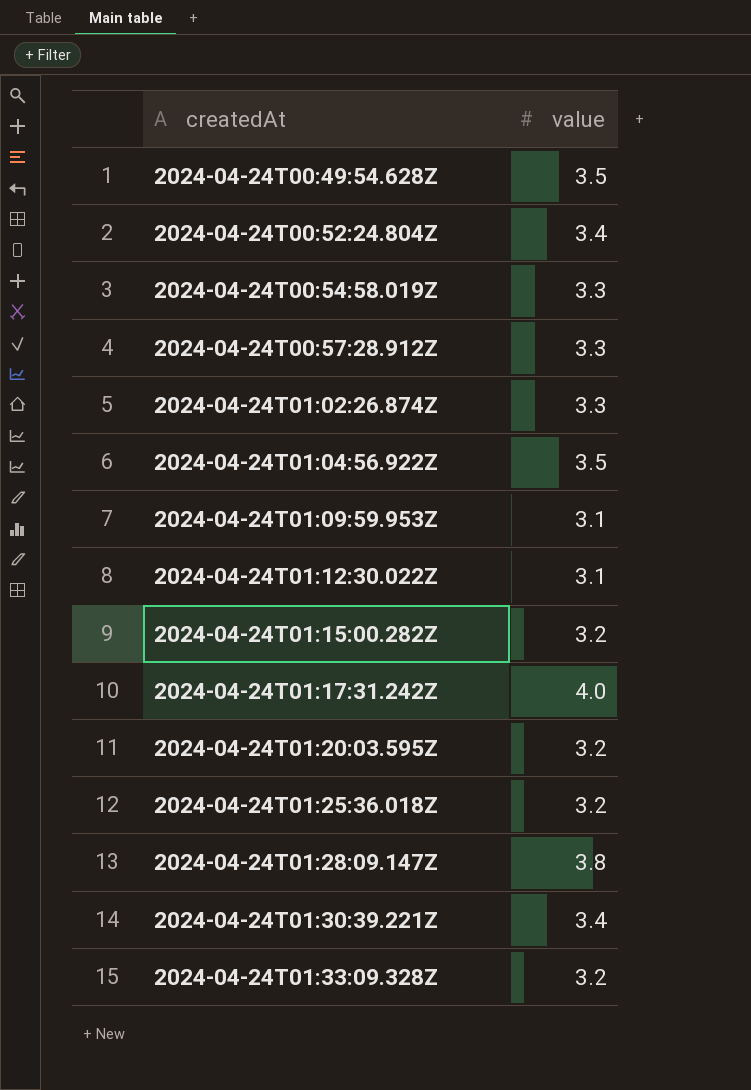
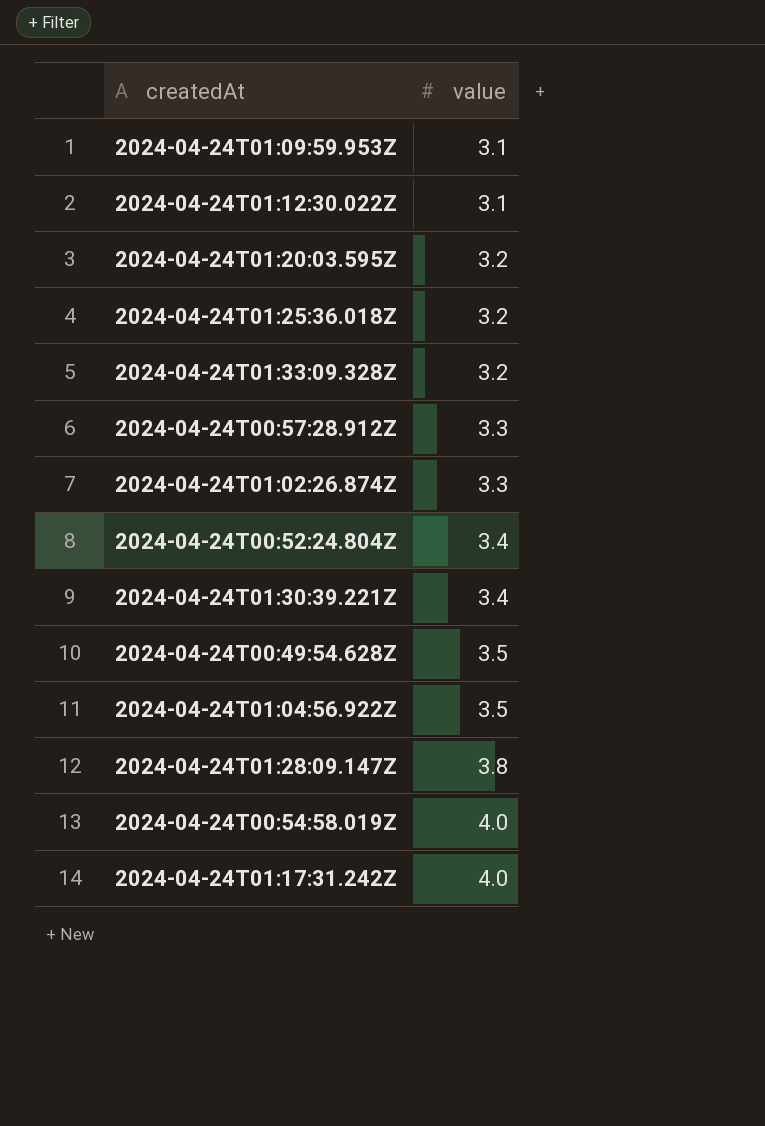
row order: createdAt ascending -> value ascending
row 2024-04-24T01:15:00.282Z: 3.2 -> none
2024-04-24T00:54:58.019Z | value: 3.3 -> 4.0

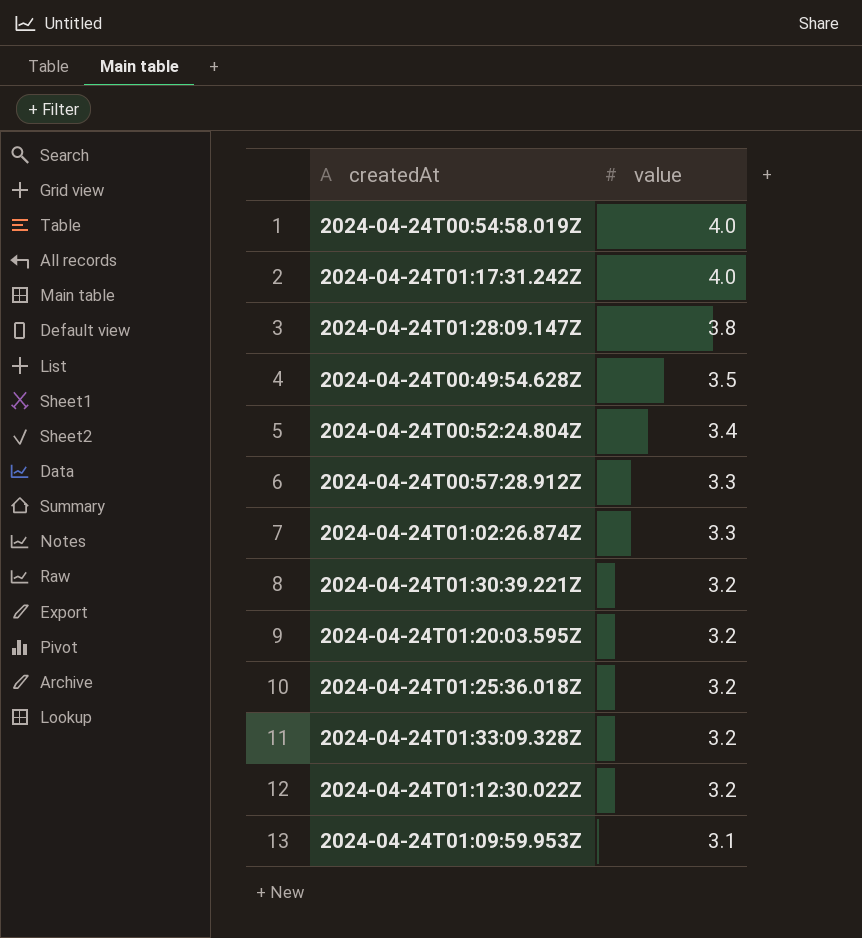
row order: value ascending -> value descending
row 2024-04-24T01:04:56.922Z: 3.5 -> none
2024-04-24T01:30:39.221Z | value: 3.4 -> 3.2
2024-04-24T01:12:30.022Z | value: 3.1 -> 3.2

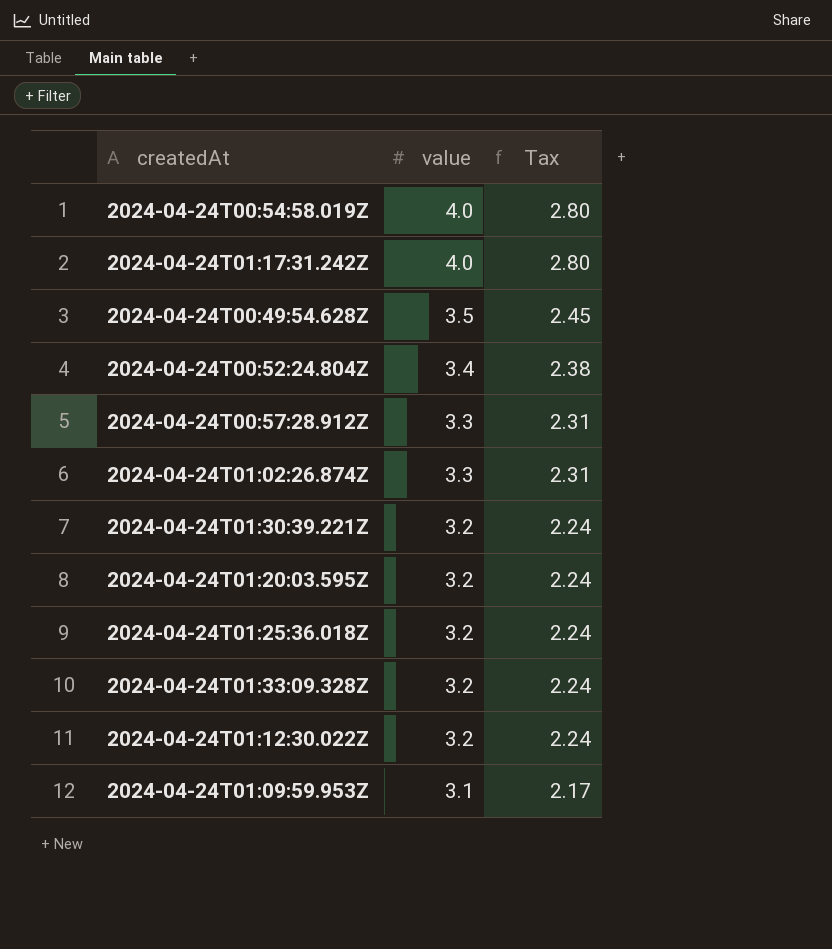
column Tax | formula: none -> [value] * 0.7
row 2024-04-24T01:28:09.147Z: 3.8 -> none

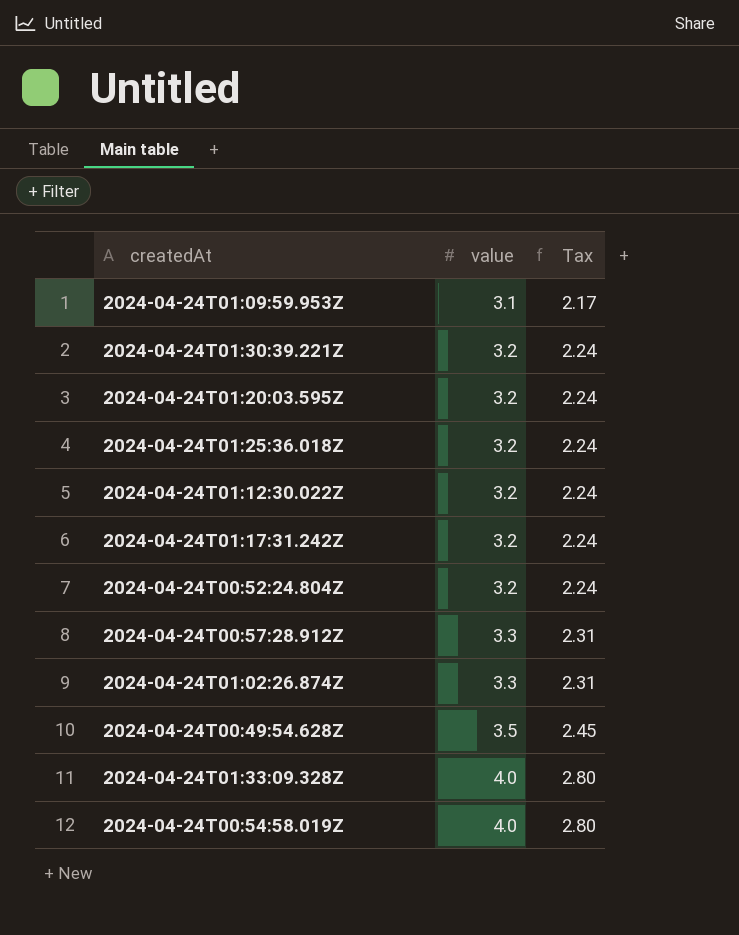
row order: value descending -> value ascending
2024-04-24T01:17:31.242Z | value: 4.0 -> 3.2
2024-04-24T01:17:31.242Z | Tax: 2.80 -> 2.24
2024-04-24T00:52:24.804Z | value: 3.4 -> 3.2
2024-04-24T00:52:24.804Z | Tax: 2.38 -> 2.24
2024-04-24T01:33:09.328Z | value: 3.2 -> 4.0
2024-04-24T01:33:09.328Z | Tax: 2.24 -> 2.80

